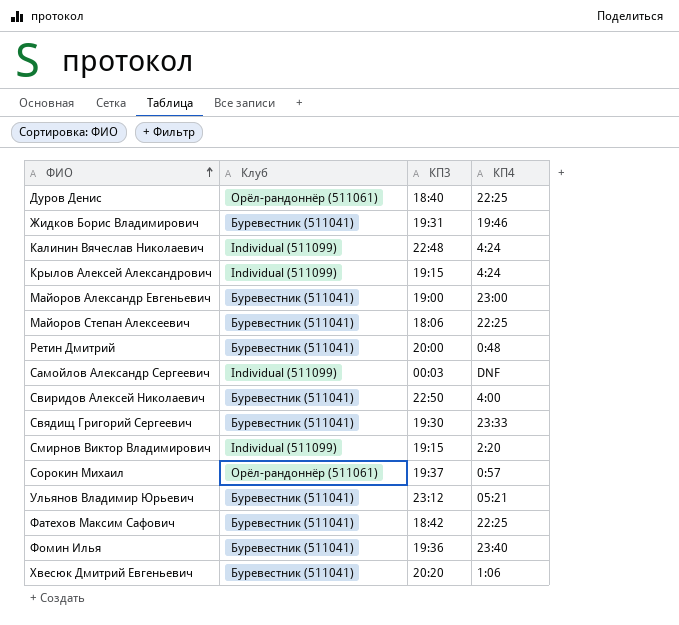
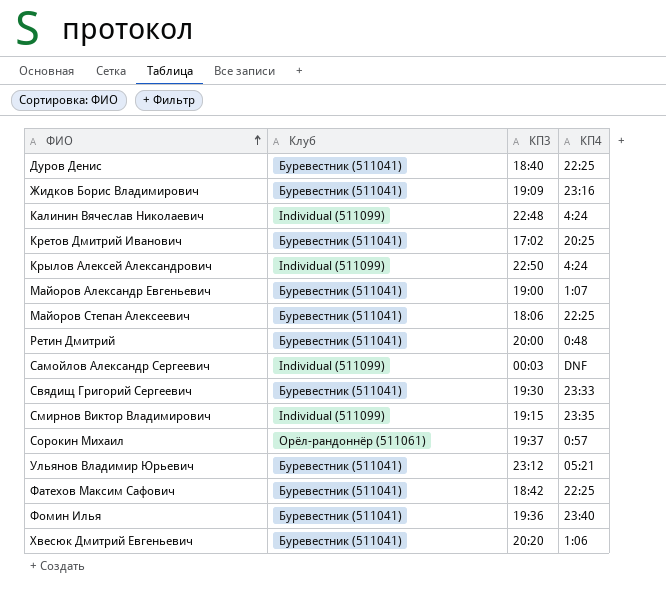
row Свиридов Алексей Николаевич: Буревестник (511041) | 22:50 | 4:00 -> none
Дуров Денис | Клуб: Орёл-рандоннёр (511061) -> Буревестник (511041)
Жидков Борис Владимирович | КП3: 19:31 -> 19:09
Жидков Борис Владимирович | КП4: 19:46 -> 23:16
row Кретов Дмитрий Иванович: none -> Буревестник (511041) | 17:02 | 20:25
Крылов Алексей Александрович | КП3: 19:15 -> 22:50
Майоров Александр Евгеньевич | КП4: 23:00 -> 1:07
Смирнов Виктор Владимирович | КП4: 2:20 -> 23:35

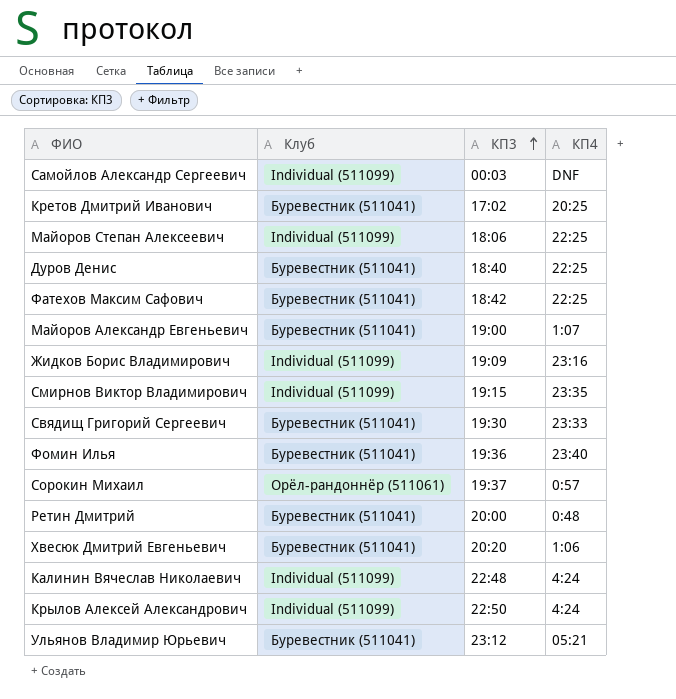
row order: ФИО ascending -> КП3 ascending
Майоров Степан Алексеевич | Клуб: Буревестник (511041) -> Individual (511099)
Жидков Борис Владимирович | Клуб: Буревестник (511041) -> Individual (511099)

